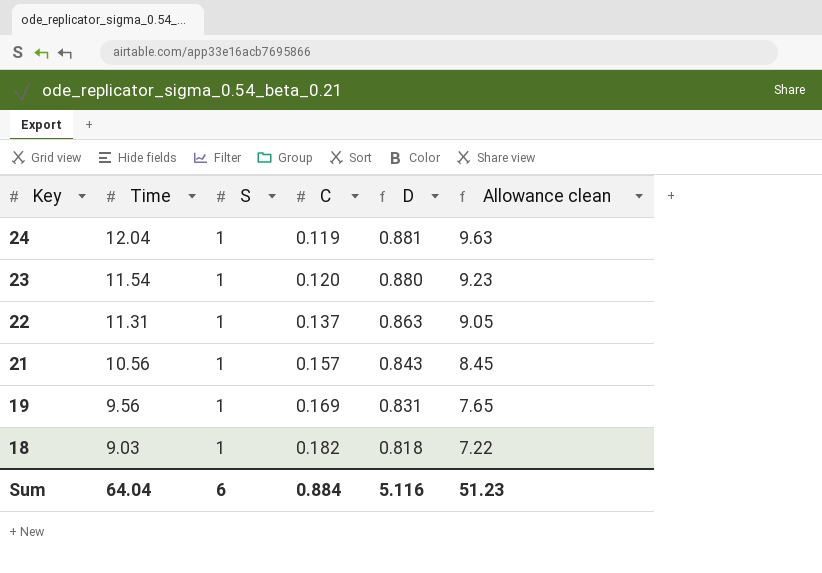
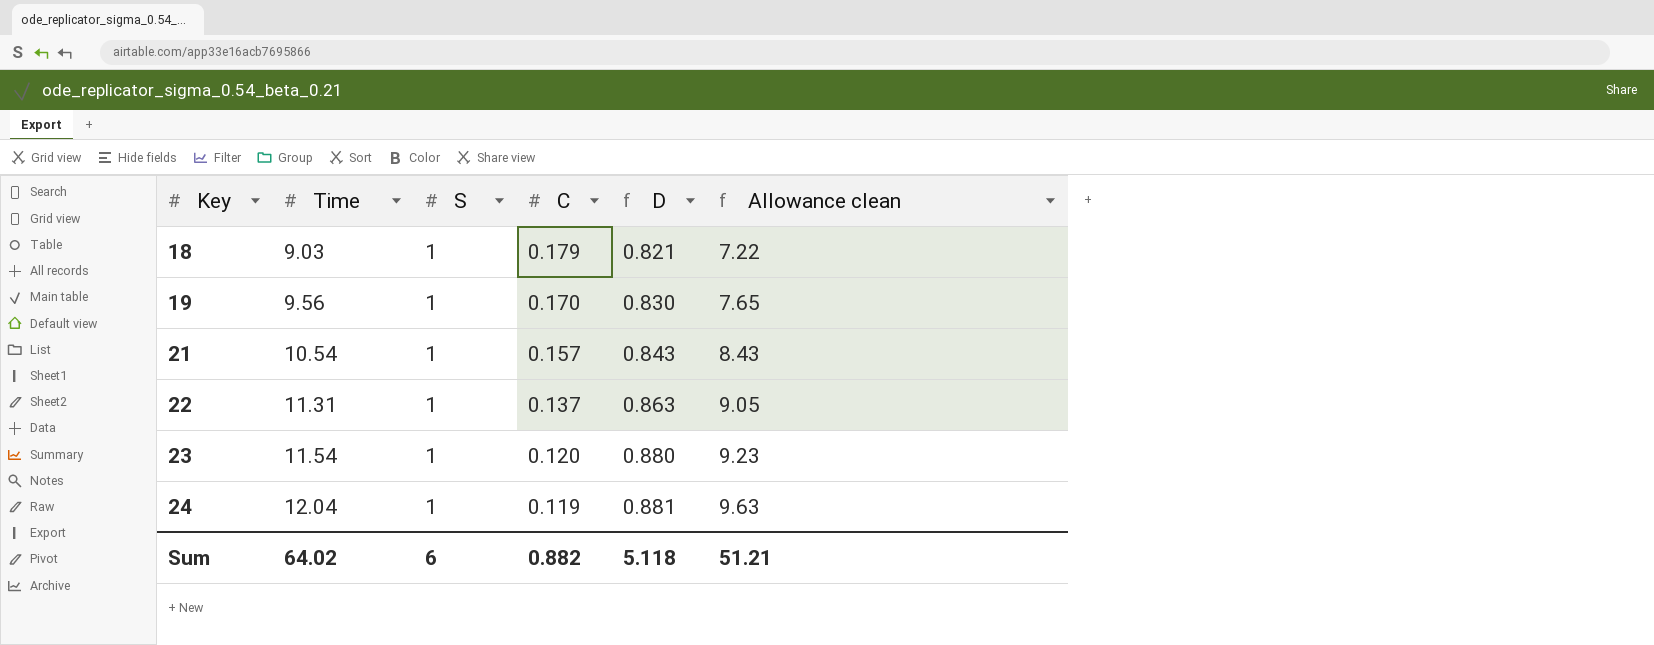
row order: Key descending -> Key ascending
18 | C: 0.182 -> 0.179
18 | D: 0.818 -> 0.821
19 | C: 0.169 -> 0.170
19 | D: 0.831 -> 0.830
21 | Time: 10.56 -> 10.54
21 | Allowance clean: 8.45 -> 8.43
Sum | Time: 64.04 -> 64.02
Sum | C: 0.884 -> 0.882
Sum | D: 5.116 -> 5.118
Sum | Allowance clean: 51.23 -> 51.21

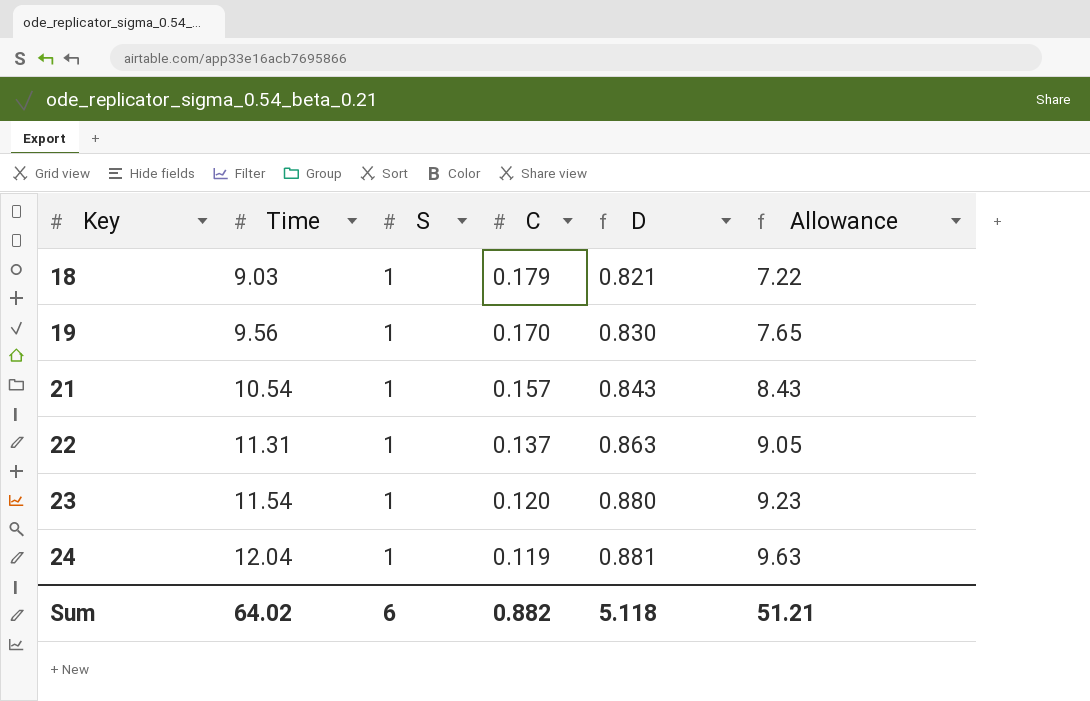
column name: Allowance clean -> Allowance

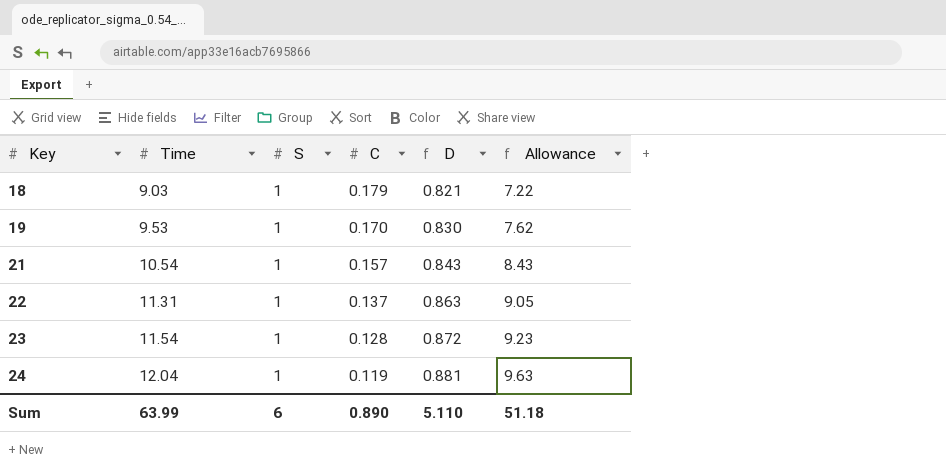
19 | Time: 9.56 -> 9.53
19 | Allowance: 7.65 -> 7.62
23 | C: 0.120 -> 0.128
23 | D: 0.880 -> 0.872
Sum | Time: 64.02 -> 63.99
Sum | C: 0.882 -> 0.890
Sum | D: 5.118 -> 5.110
Sum | Allowance: 51.21 -> 51.18

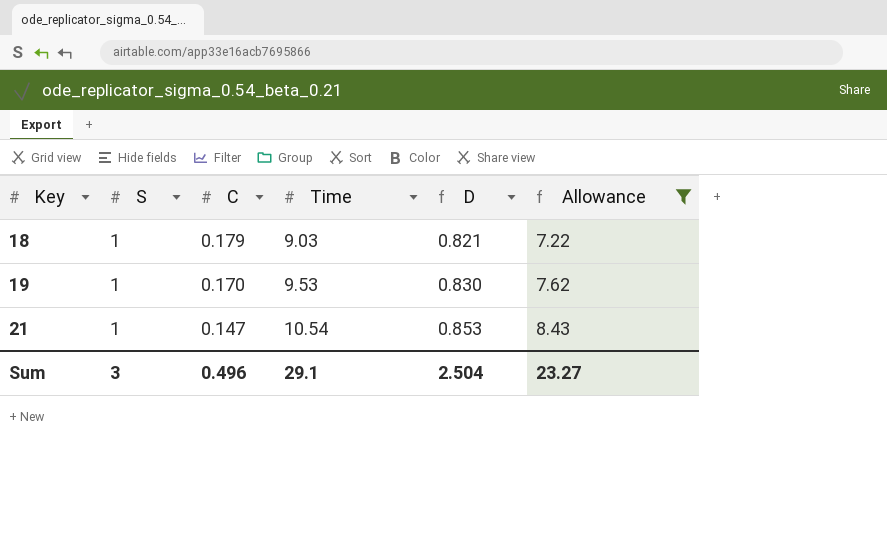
filter: none -> Allowance <= 8.43
column Time | position: 2 -> 4
21 | C: 0.157 -> 0.147
21 | D: 0.843 -> 0.853
Sum | S: 6 -> 3
Sum | C: 0.890 -> 0.496
Sum | Time: 63.99 -> 29.1
Sum | D: 5.110 -> 2.504
Sum | Allowance: 51.18 -> 23.27

